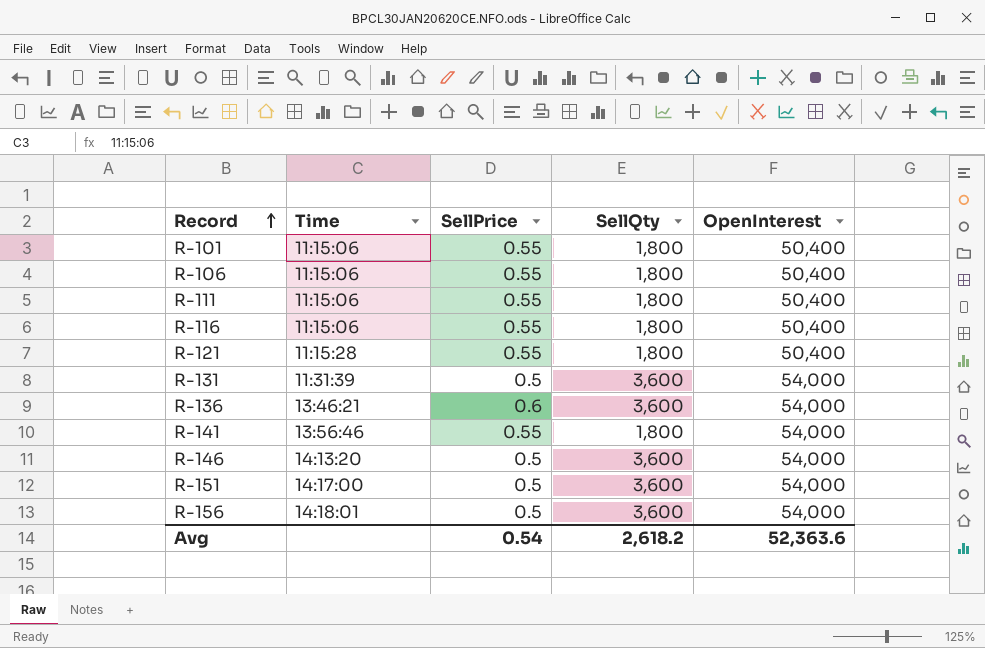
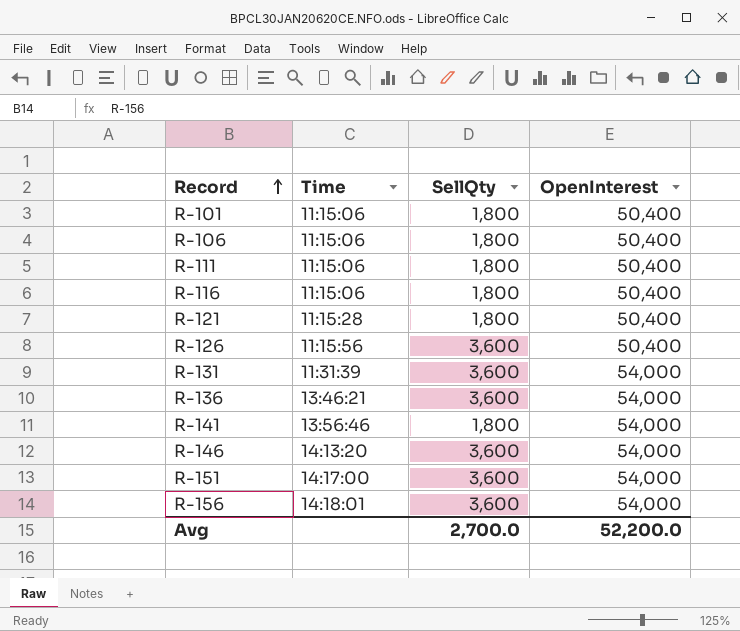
column SellPrice | position: 3 -> none
row R-126: none -> 11:15:56 | 3,600 | 50,400
Avg | SellQty: 2,618.2 -> 2,700.0
Avg | OpenInterest: 52,363.6 -> 52,200.0

